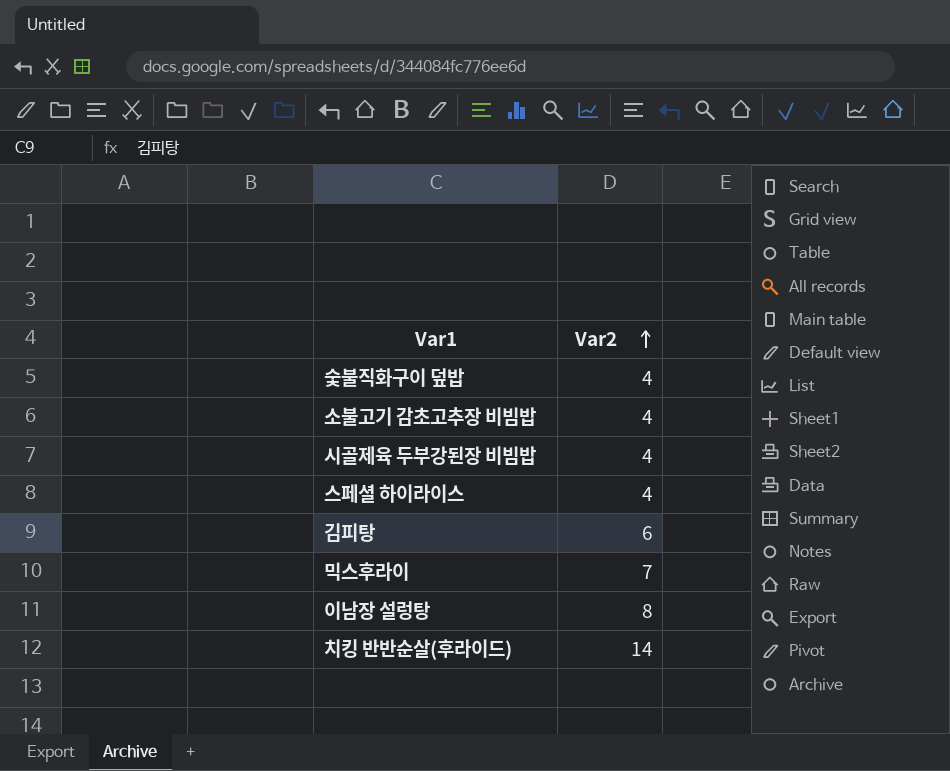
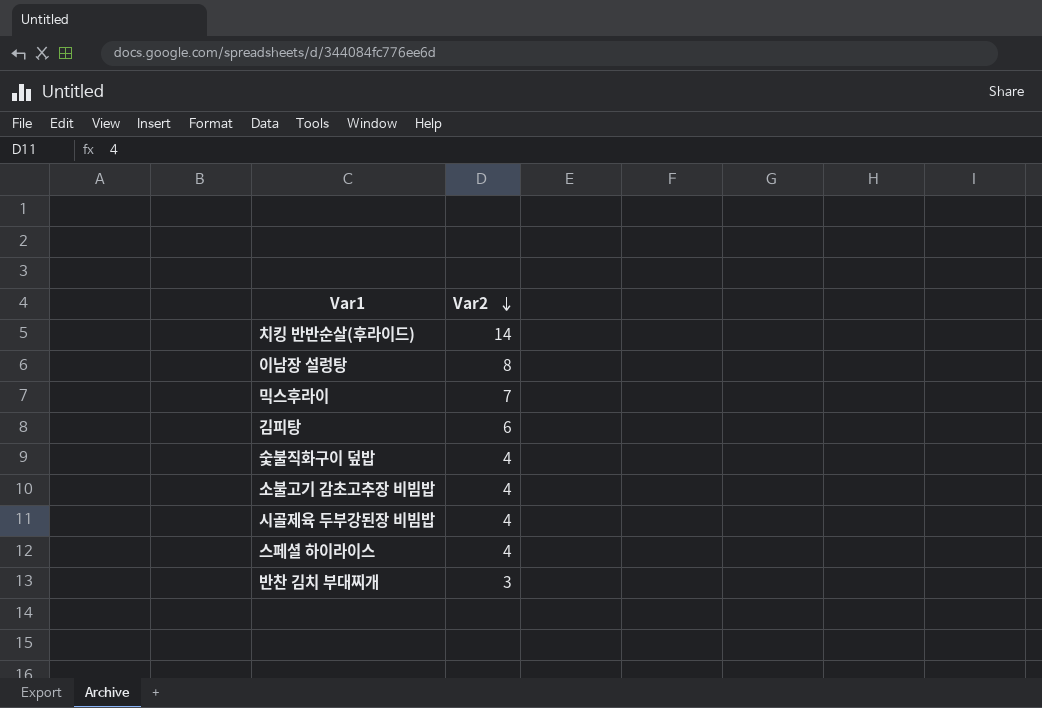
row order: Var2 ascending -> Var2 descending
row 반찬 김치 부대찌개: none -> 3

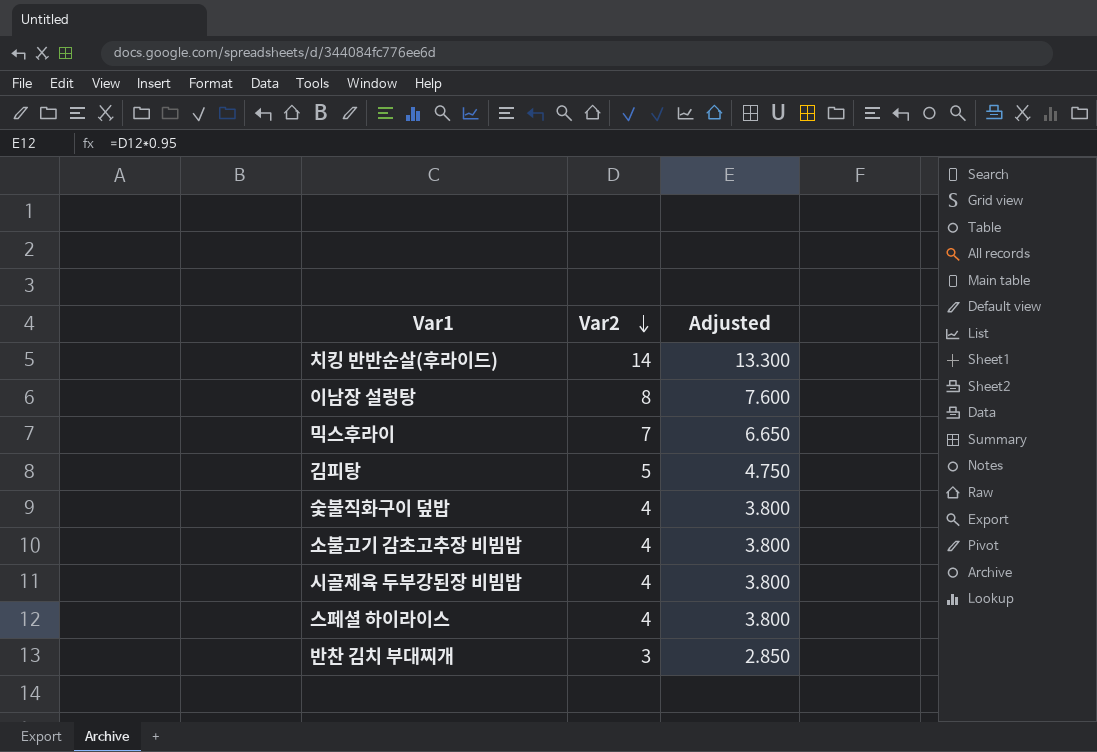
column Adjusted | formula: none -> [Var2] * 0.95
김피탕 | Var2: 6 -> 5

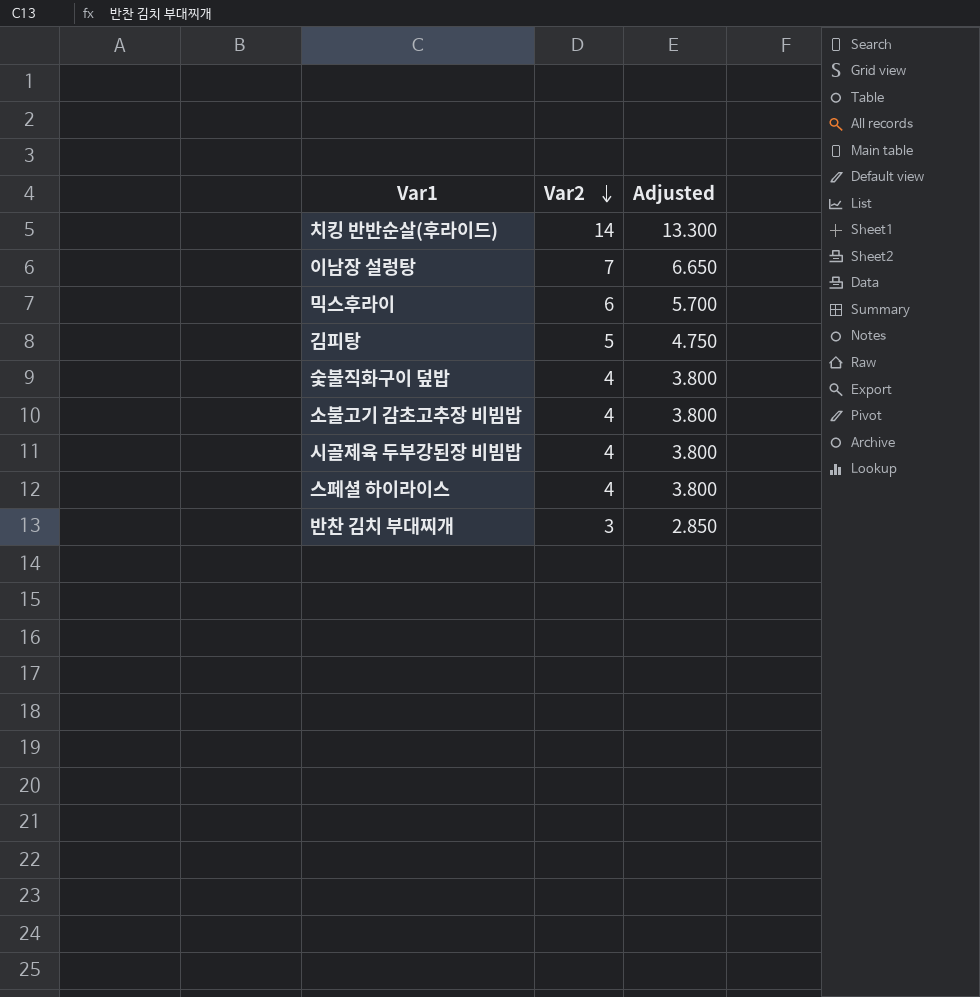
이남장 설렁탕 | Var2: 8 -> 7
이남장 설렁탕 | Adjusted: 7.600 -> 6.650
믹스후라이 | Var2: 7 -> 6
믹스후라이 | Adjusted: 6.650 -> 5.700

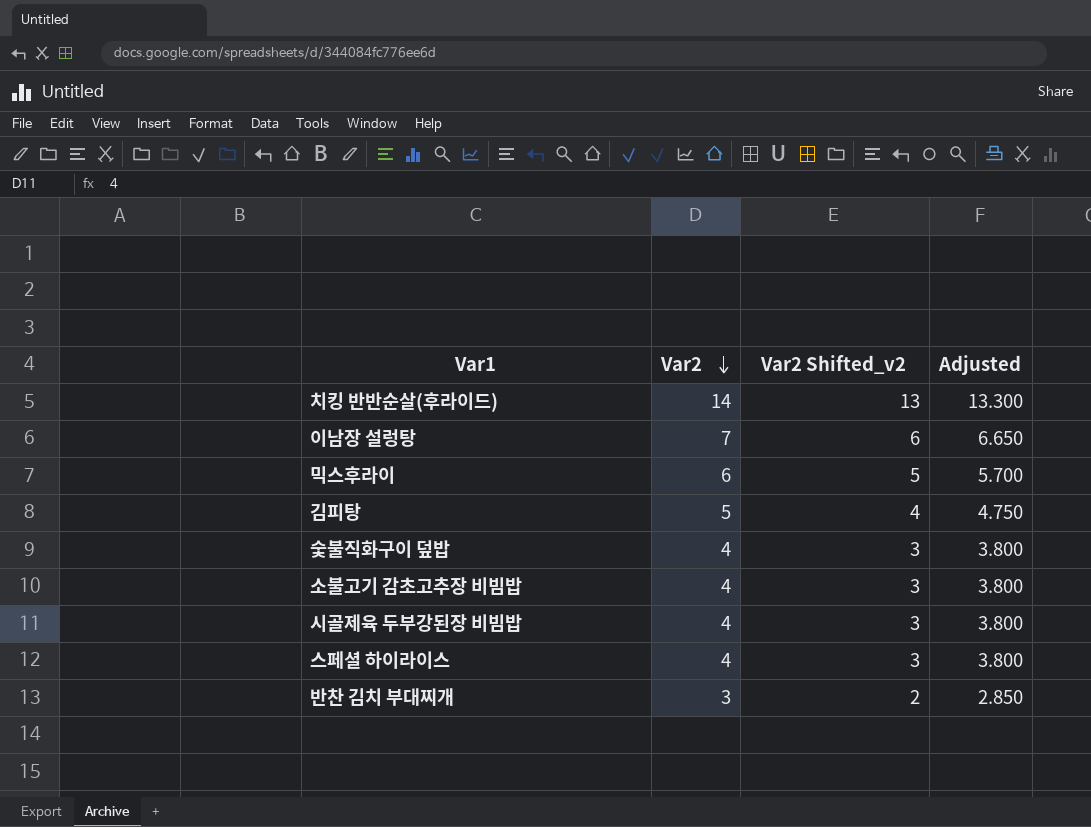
column Var2 Shifted_v2 | formula: none -> [Var2] - 1

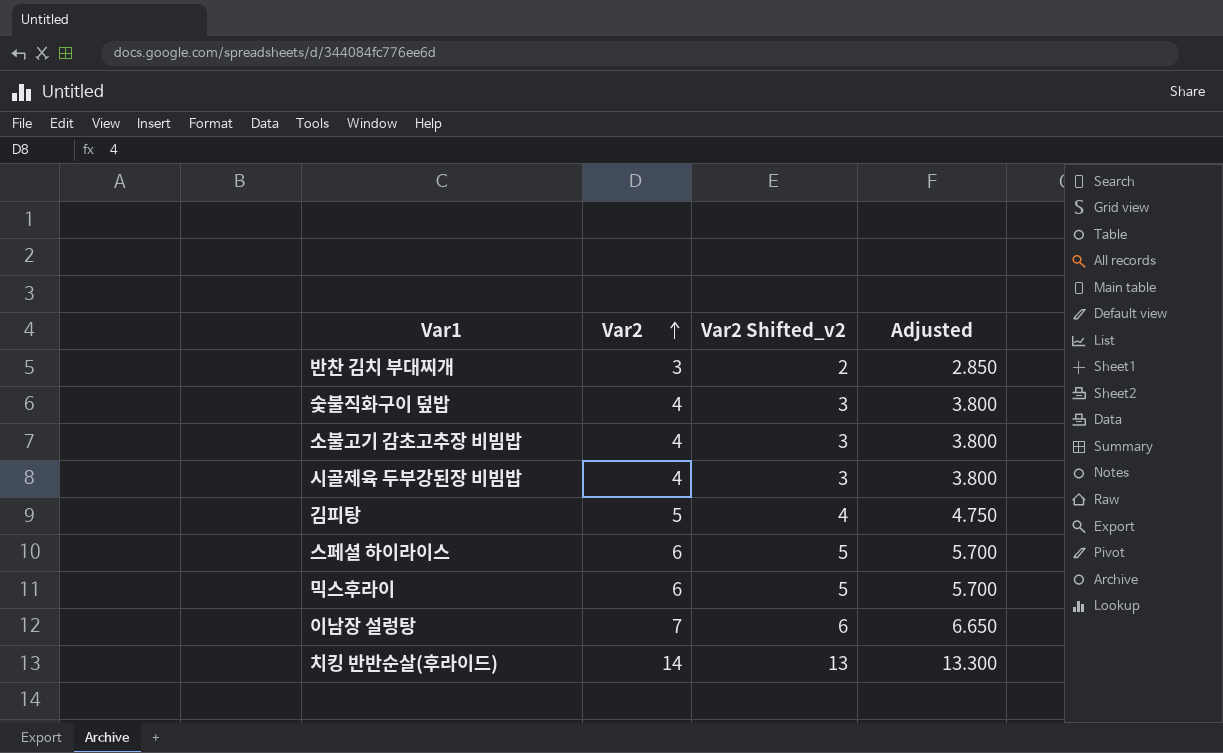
row order: Var2 descending -> Var2 ascending
스페셜 하이라이스 | Var2: 4 -> 6
스페셜 하이라이스 | Var2 Shifted_v2: 3 -> 5
스페셜 하이라이스 | Adjusted: 3.800 -> 5.700

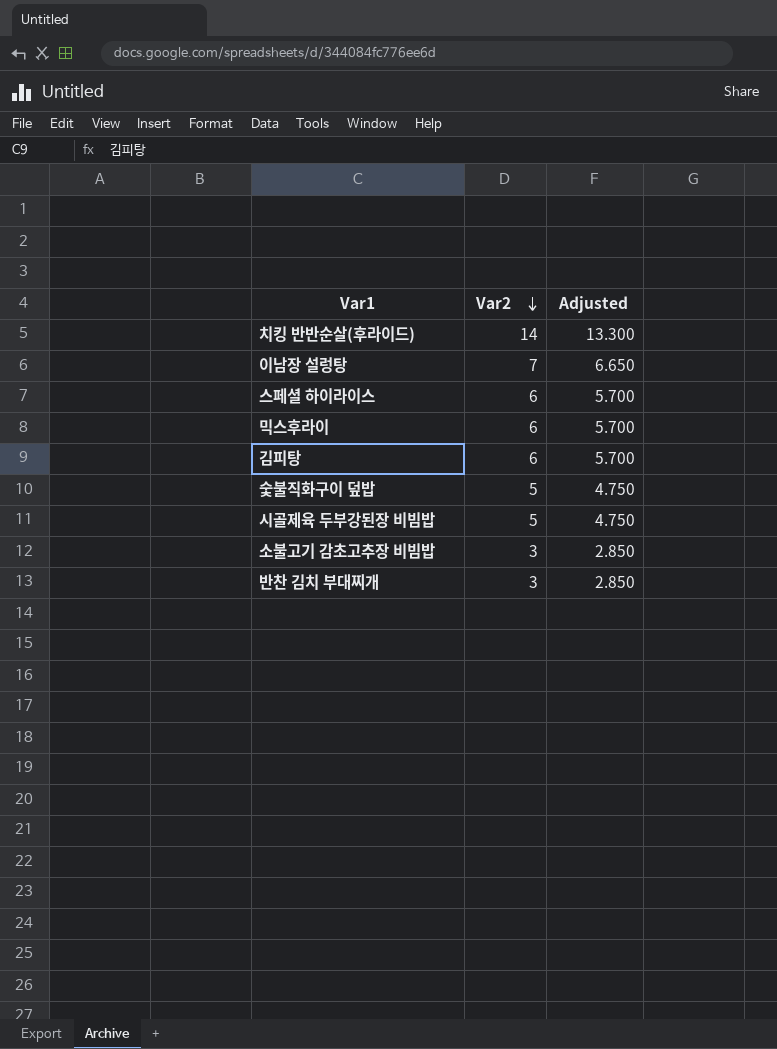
row order: Var2 ascending -> Var2 descending
column Var2 Shifted_v2 | formula: [Var2] - 1 -> none
김피탕 | Var2: 5 -> 6
김피탕 | Adjusted: 4.750 -> 5.700
숯불직화구이 덮밥 | Var2: 4 -> 5
숯불직화구이 덮밥 | Adjusted: 3.800 -> 4.750
시골제육 두부강된장 비빔밥 | Var2: 4 -> 5
시골제육 두부강된장 비빔밥 | Adjusted: 3.800 -> 4.750
소불고기 감초고추장 비빔밥 | Var2: 4 -> 3
소불고기 감초고추장 비빔밥 | Adjusted: 3.800 -> 2.850

